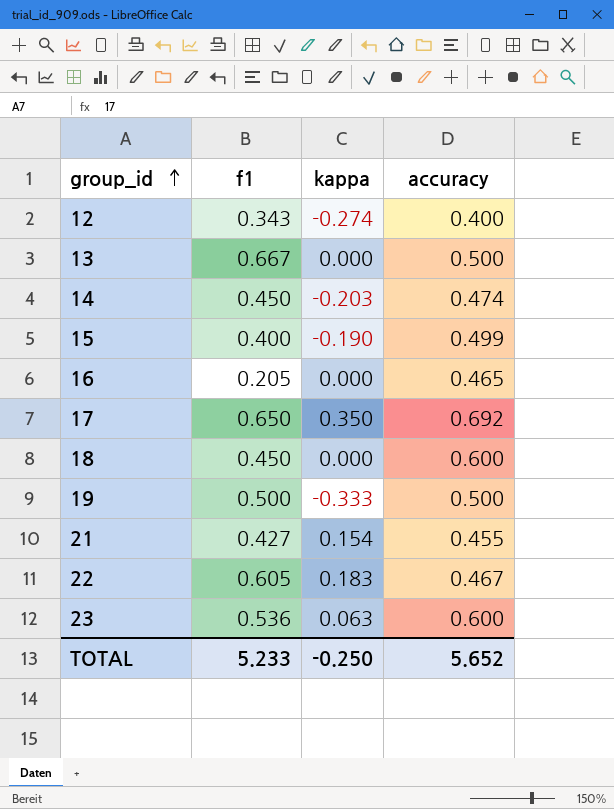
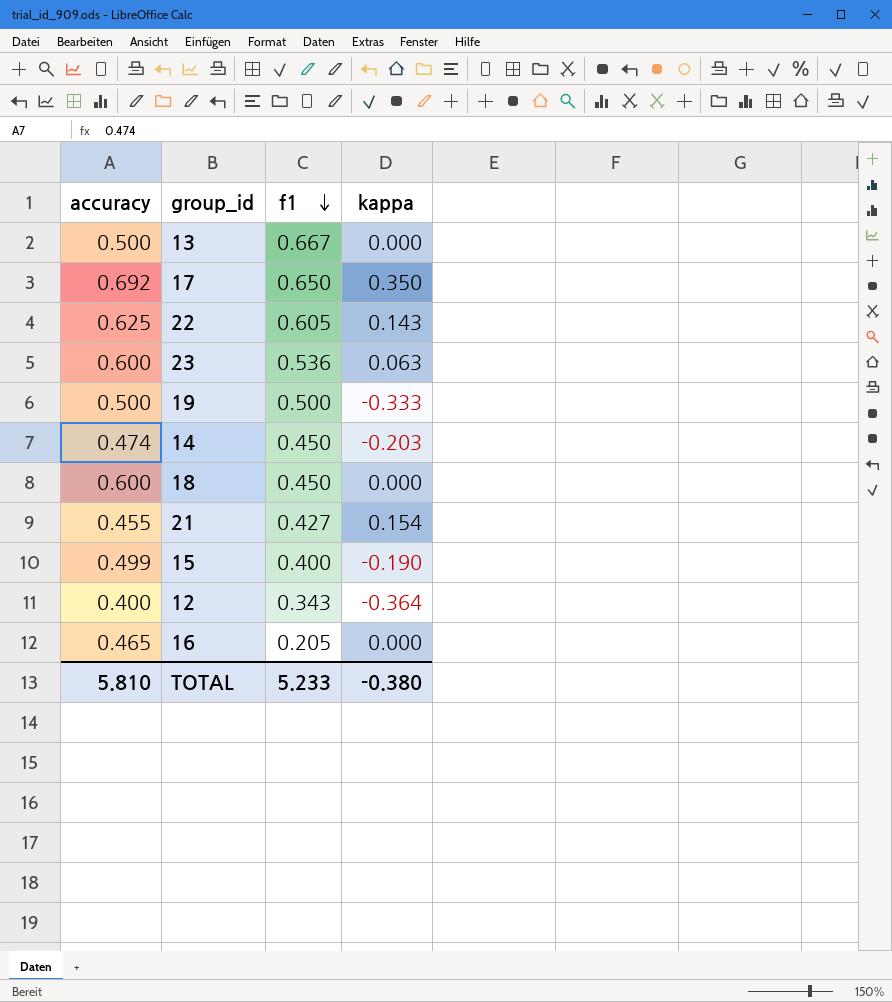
row order: group_id ascending -> f1 descending
column accuracy | position: 4 -> 1
22 | accuracy: 0.467 -> 0.625
22 | kappa: 0.183 -> 0.143
12 | kappa: -0.274 -> -0.364
TOTAL | accuracy: 5.652 -> 5.810
TOTAL | kappa: -0.250 -> -0.380

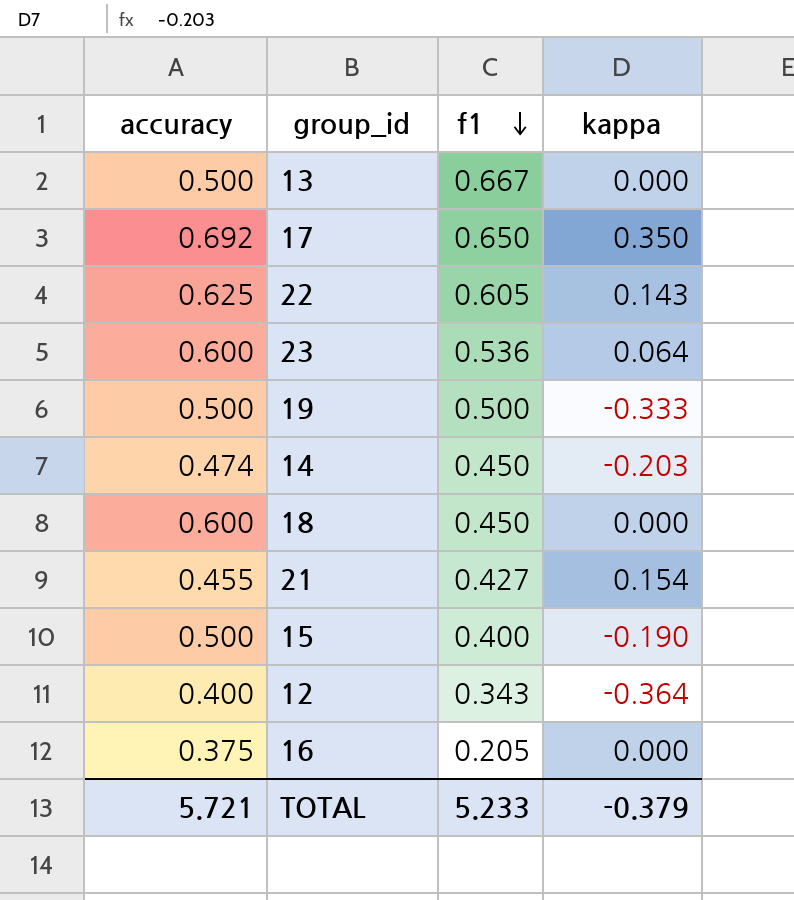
23 | kappa: 0.063 -> 0.064
15 | accuracy: 0.499 -> 0.500
16 | accuracy: 0.465 -> 0.375
TOTAL | accuracy: 5.810 -> 5.721
TOTAL | kappa: -0.380 -> -0.379

